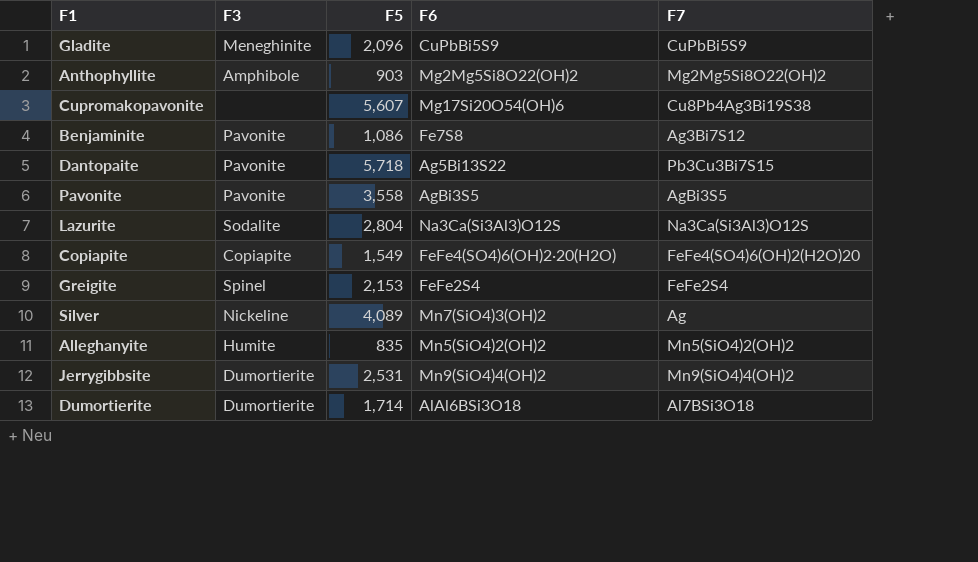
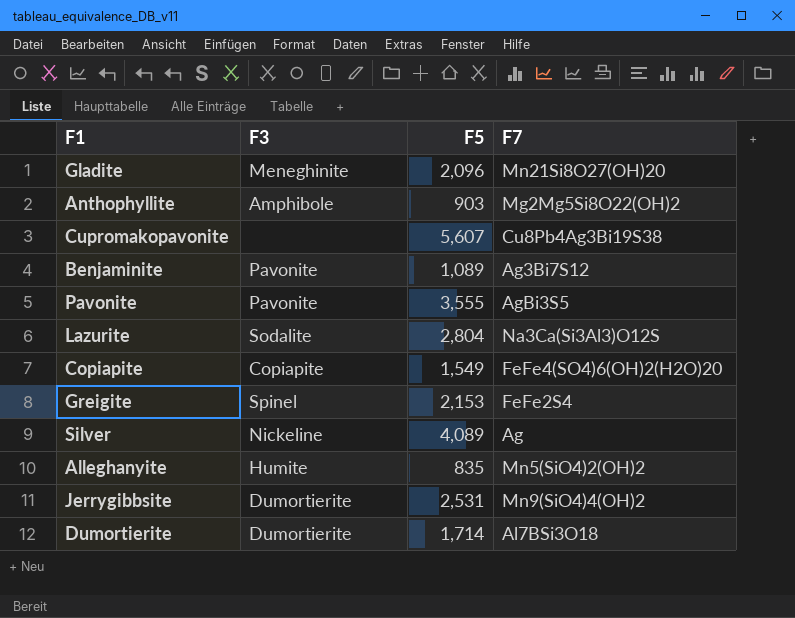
column F6 | position: 4 -> none
row Dantopaite: Pavonite | 5,718 | Ag5Bi13S22 | Pb3Cu3Bi7S15 -> none
Gladite | F7: CuPbBi5S9 -> Mn21Si8O27(OH)20
Benjaminite | F5: 1,086 -> 1,089
Pavonite | F5: 3,558 -> 3,555

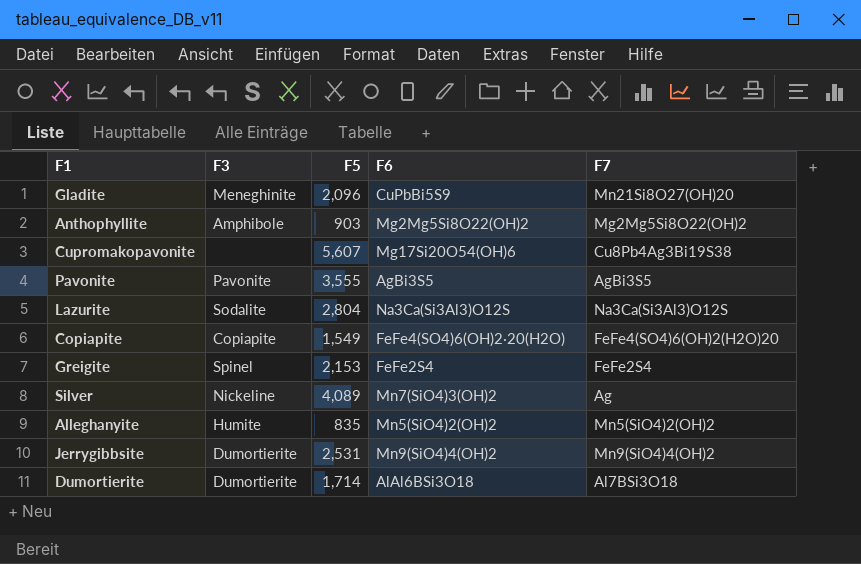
column F6 | position: none -> 4
row Benjaminite: Pavonite | 1,089 | Ag3Bi7S12 -> none

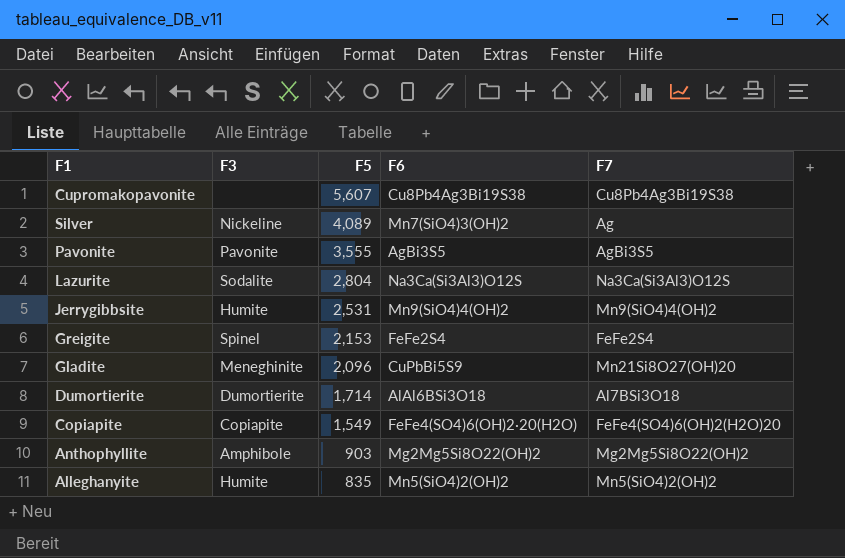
row order: none -> F5 descending
Cupromakopavonite | F6: Mg17Si20O54(OH)6 -> Cu8Pb4Ag3Bi19S38
Jerrygibbsite | F3: Dumortierite -> Humite

